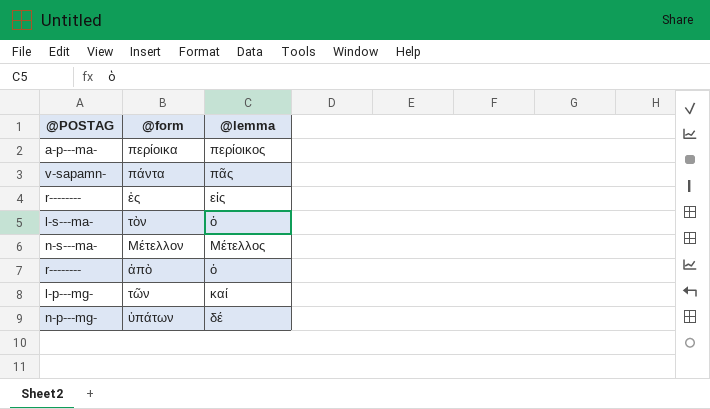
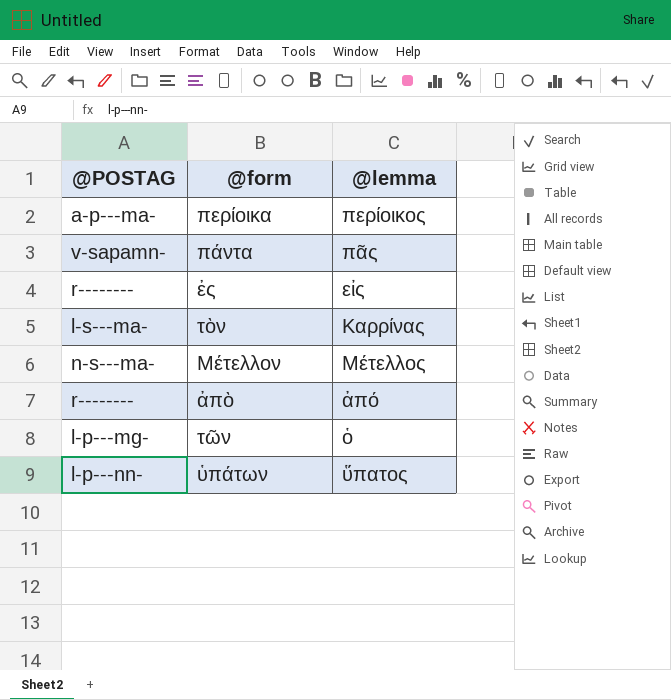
τὸν | @lemma: ὁ -> Καρρίνας
ἀπὸ | @lemma: ὁ -> ἀπό
τῶν | @lemma: καί -> ὁ
ὑπάτων | @POSTAG: n-p---mg- -> l-p---nn-
ὑπάτων | @lemma: δέ -> ὕπατος

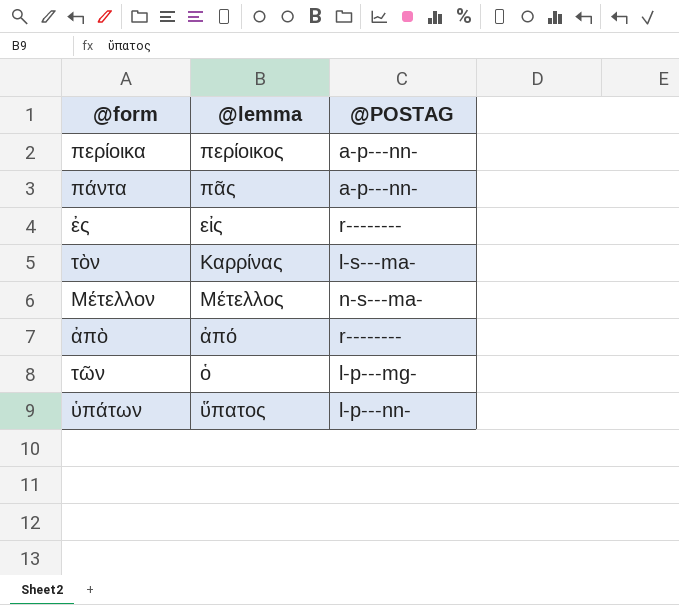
column @POSTAG | position: 1 -> 3
περίοικα | @POSTAG: a-p---ma- -> a-p---nn-
πάντα | @POSTAG: v-sapamn- -> a-p---nn-

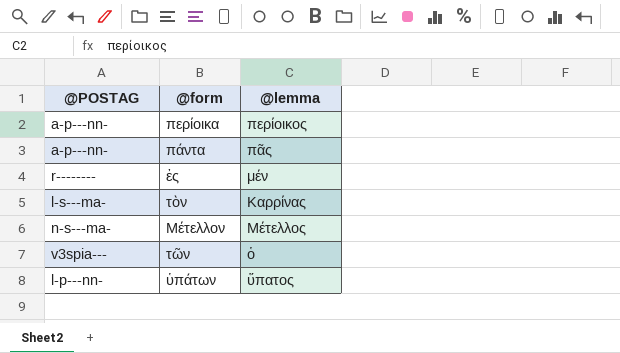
column @POSTAG | position: 3 -> 1
row ἀπὸ: ἀπό | r-------- -> none
ἐς | @lemma: εἰς -> μέν
τῶν | @POSTAG: l-p---mg- -> v3spia---

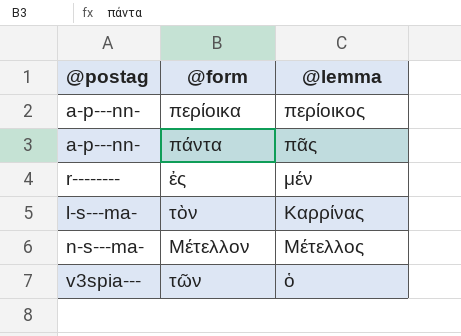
column name: @POSTAG -> @postag
row ὑπάτων: l-p---nn- | ὕπατος -> none

